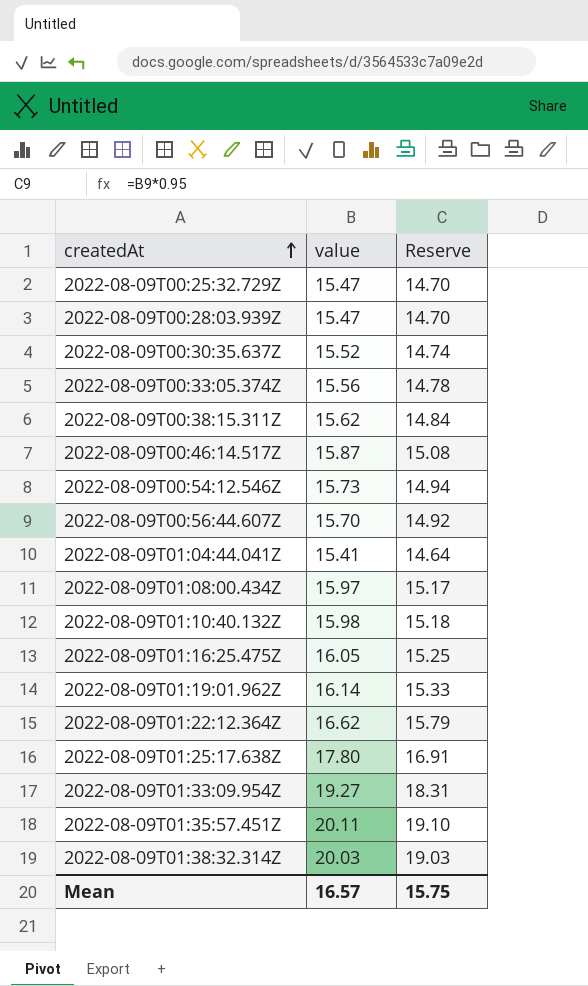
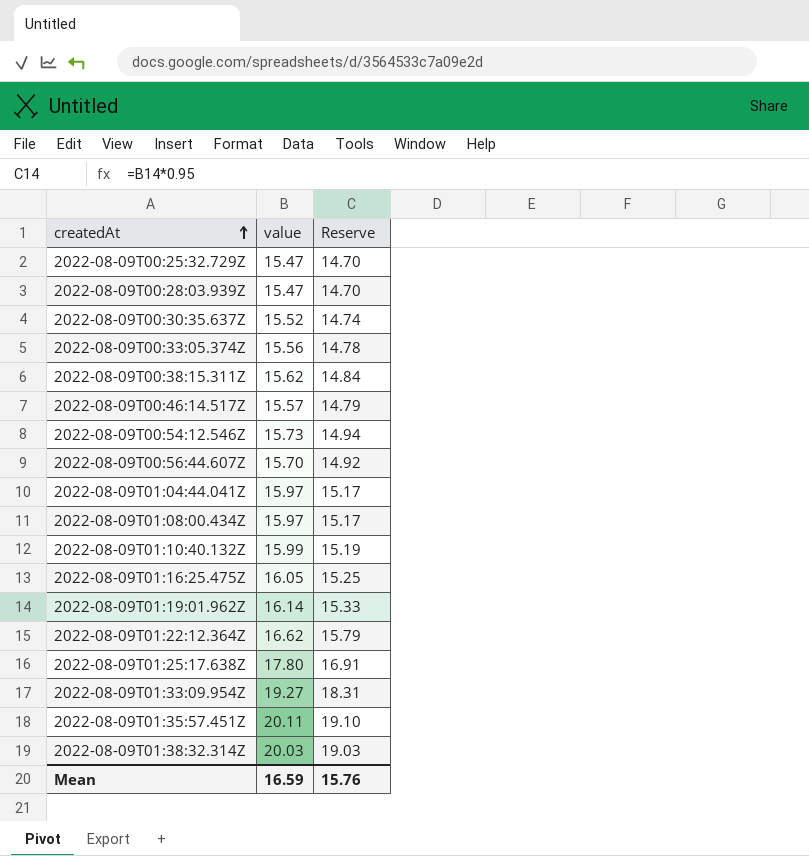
2022-08-09T00:46:14.517Z | value: 15.87 -> 15.57
2022-08-09T00:46:14.517Z | Reserve: 15.08 -> 14.79
2022-08-09T01:04:44.041Z | value: 15.41 -> 15.97
2022-08-09T01:04:44.041Z | Reserve: 14.64 -> 15.17
2022-08-09T01:10:40.132Z | value: 15.98 -> 15.99
2022-08-09T01:10:40.132Z | Reserve: 15.18 -> 15.19
Mean | value: 16.57 -> 16.59
Mean | Reserve: 15.75 -> 15.76

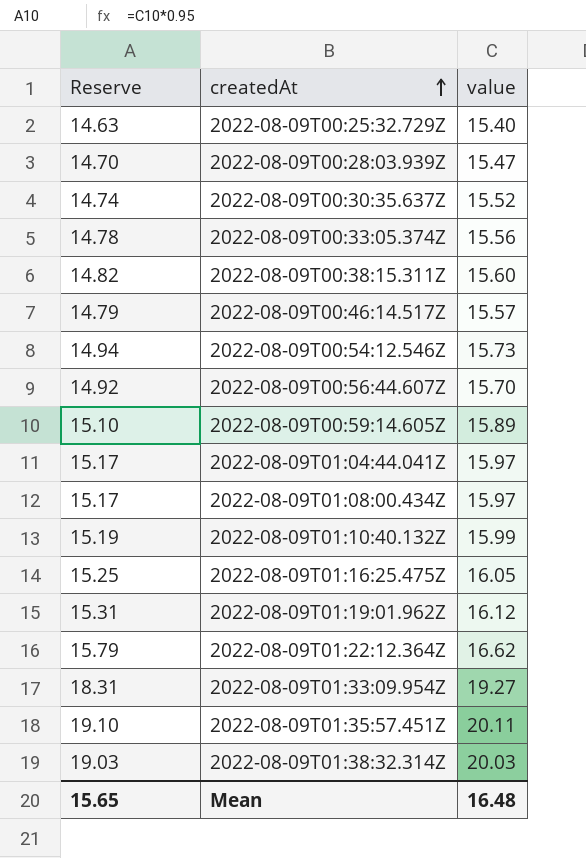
column Reserve | position: 3 -> 1
row 2022-08-09T01:25:17.638Z: 17.80 | 16.91 -> none
2022-08-09T00:25:32.729Z | Reserve: 14.70 -> 14.63
2022-08-09T00:25:32.729Z | value: 15.47 -> 15.40
2022-08-09T00:38:15.311Z | Reserve: 14.84 -> 14.82
2022-08-09T00:38:15.311Z | value: 15.62 -> 15.60
row 2022-08-09T00:59:14.605Z: none -> 15.10 | 15.89
2022-08-09T01:19:01.962Z | Reserve: 15.33 -> 15.31
2022-08-09T01:19:01.962Z | value: 16.14 -> 16.12
Mean | Reserve: 15.76 -> 15.65
Mean | value: 16.59 -> 16.48

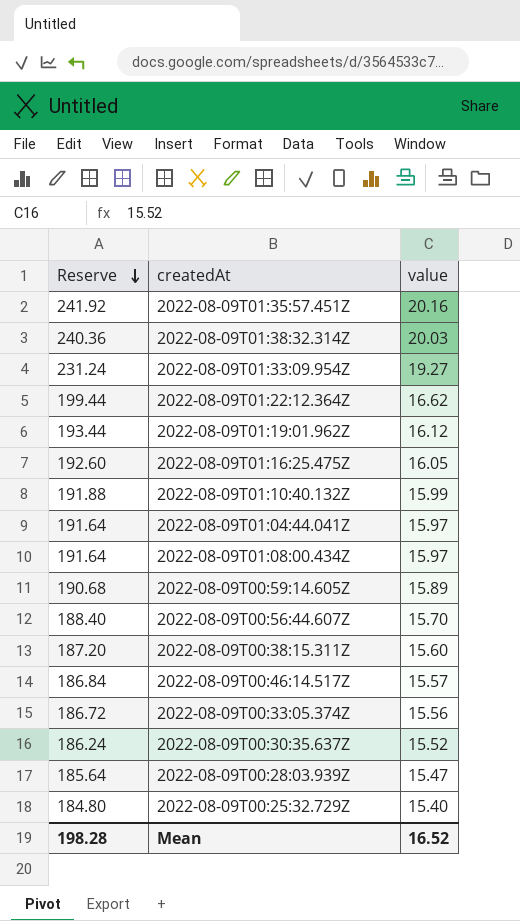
row order: createdAt ascending -> Reserve descending
column Reserve | formula: [value] * 0.95 -> [value] * 12
row 2022-08-09T00:54:12.546Z: 14.94 | 15.73 -> none
2022-08-09T01:35:57.451Z | value: 20.11 -> 20.16
Mean | Reserve: 15.65 -> 198.28
Mean | value: 16.48 -> 16.52

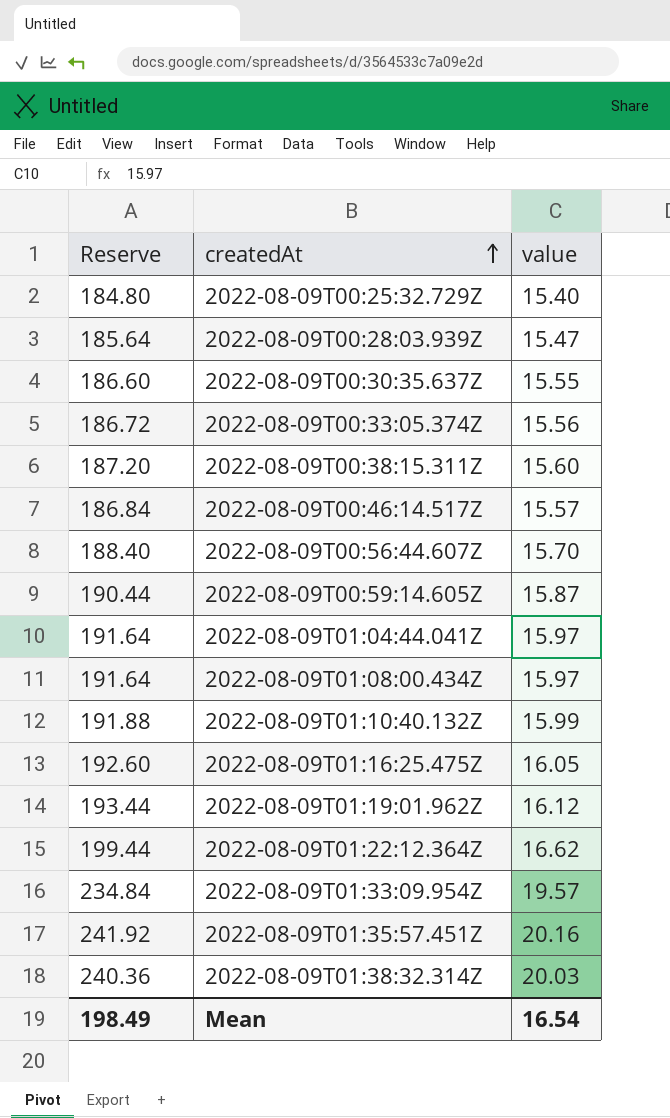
row order: Reserve descending -> createdAt ascending
2022-08-09T00:30:35.637Z | Reserve: 186.24 -> 186.60
2022-08-09T00:30:35.637Z | value: 15.52 -> 15.55
2022-08-09T00:59:14.605Z | Reserve: 190.68 -> 190.44
2022-08-09T00:59:14.605Z | value: 15.89 -> 15.87
2022-08-09T01:33:09.954Z | Reserve: 231.24 -> 234.84
2022-08-09T01:33:09.954Z | value: 19.27 -> 19.57
Mean | Reserve: 198.28 -> 198.49
Mean | value: 16.52 -> 16.54

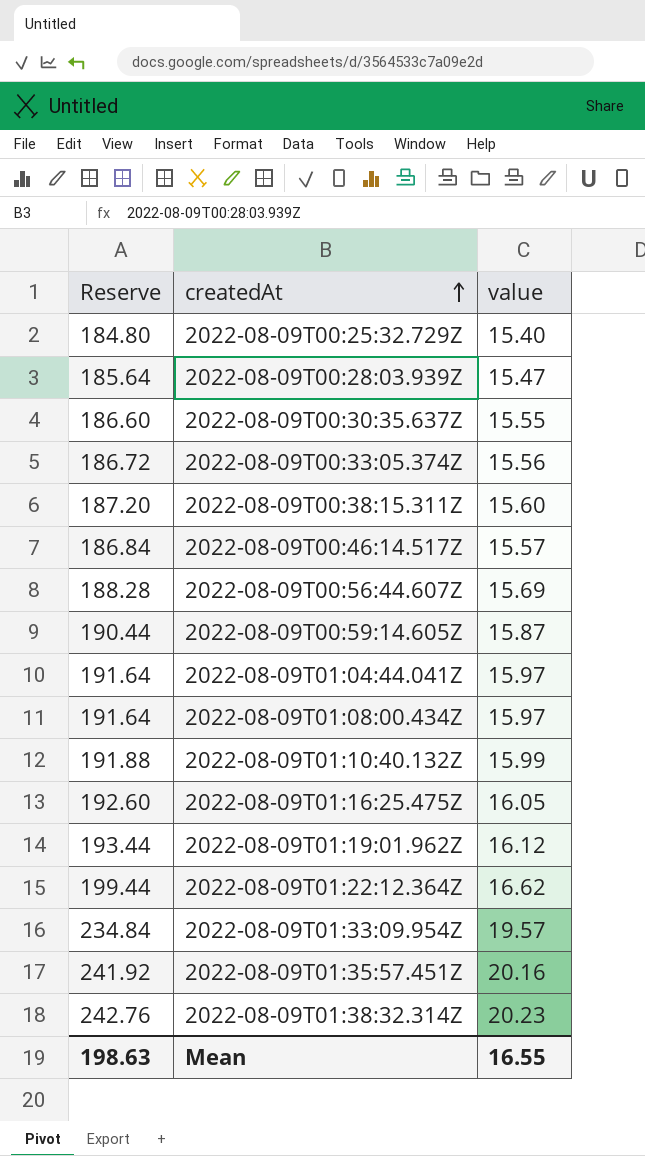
2022-08-09T00:56:44.607Z | Reserve: 188.40 -> 188.28
2022-08-09T00:56:44.607Z | value: 15.70 -> 15.69
2022-08-09T01:38:32.314Z | Reserve: 240.36 -> 242.76
2022-08-09T01:38:32.314Z | value: 20.03 -> 20.23
Mean | Reserve: 198.49 -> 198.63
Mean | value: 16.54 -> 16.55

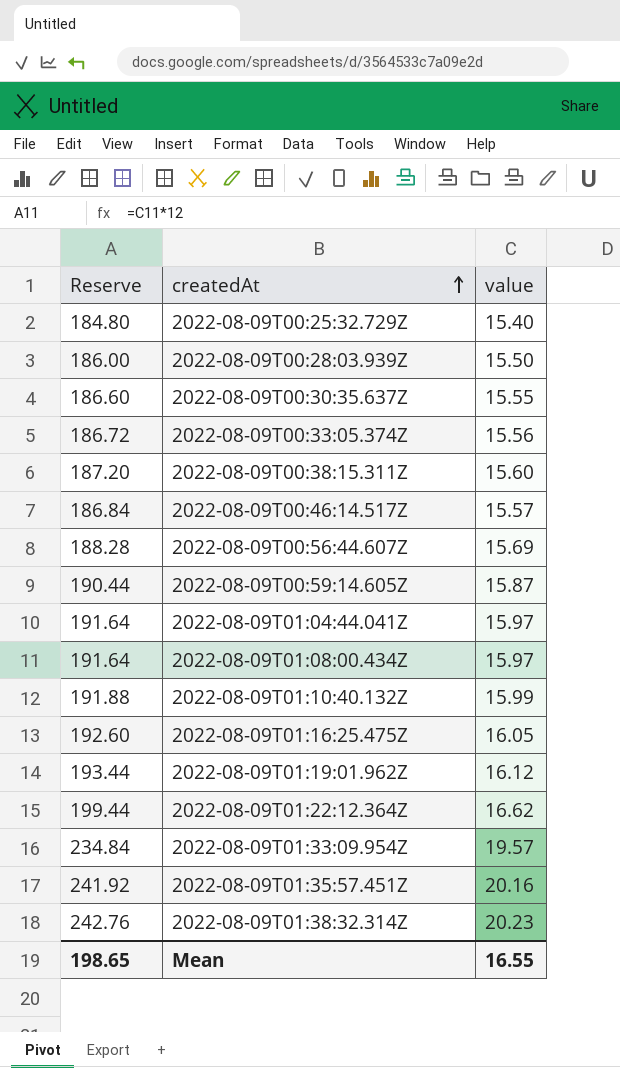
2022-08-09T00:28:03.939Z | Reserve: 185.64 -> 186.00
2022-08-09T00:28:03.939Z | value: 15.47 -> 15.50
Mean | Reserve: 198.63 -> 198.65

